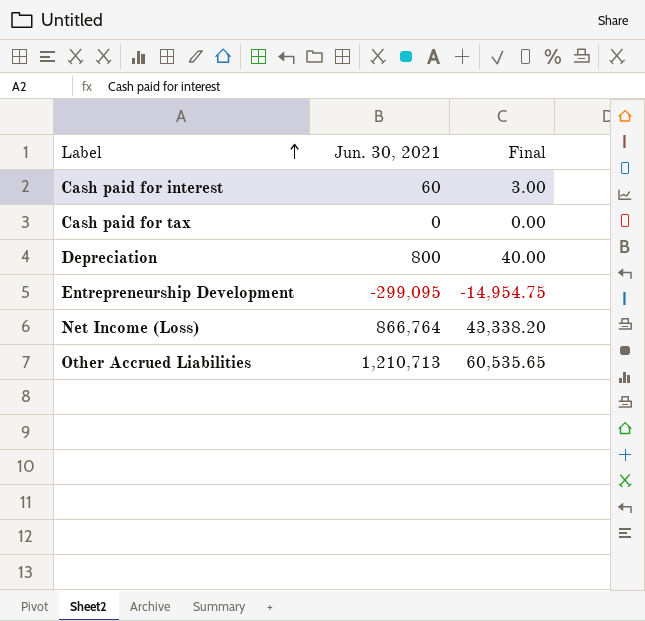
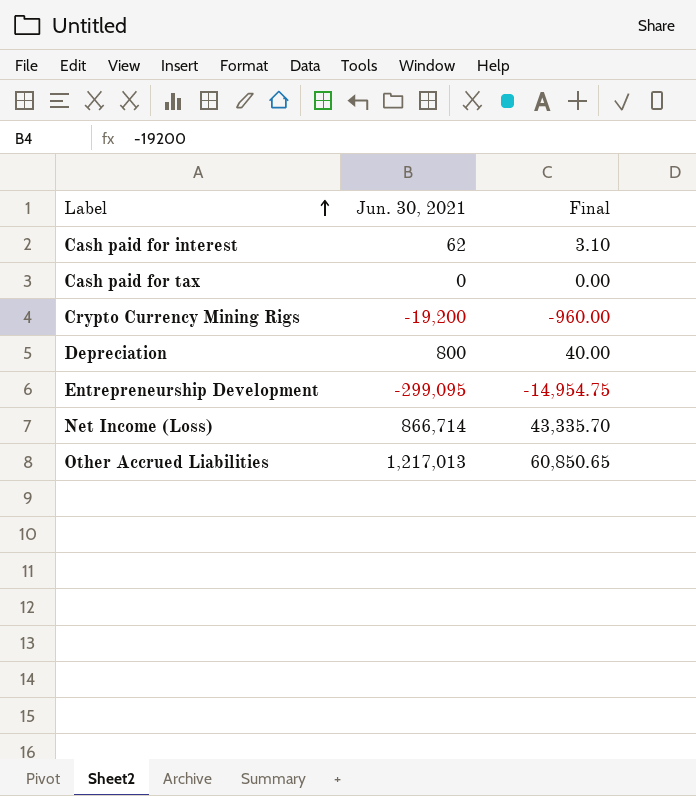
Cash paid for interest | Jun. 30, 2021: 60 -> 62
Cash paid for interest | Final: 3.00 -> 3.10
row Crypto Currency Mining Rigs: none -> -19,200 | -960.00
Net Income (Loss) | Jun. 30, 2021: 866,764 -> 866,714
Net Income (Loss) | Final: 43,338.20 -> 43,335.70
Other Accrued Liabilities | Jun. 30, 2021: 1,210,713 -> 1,217,013
Other Accrued Liabilities | Final: 60,535.65 -> 60,850.65

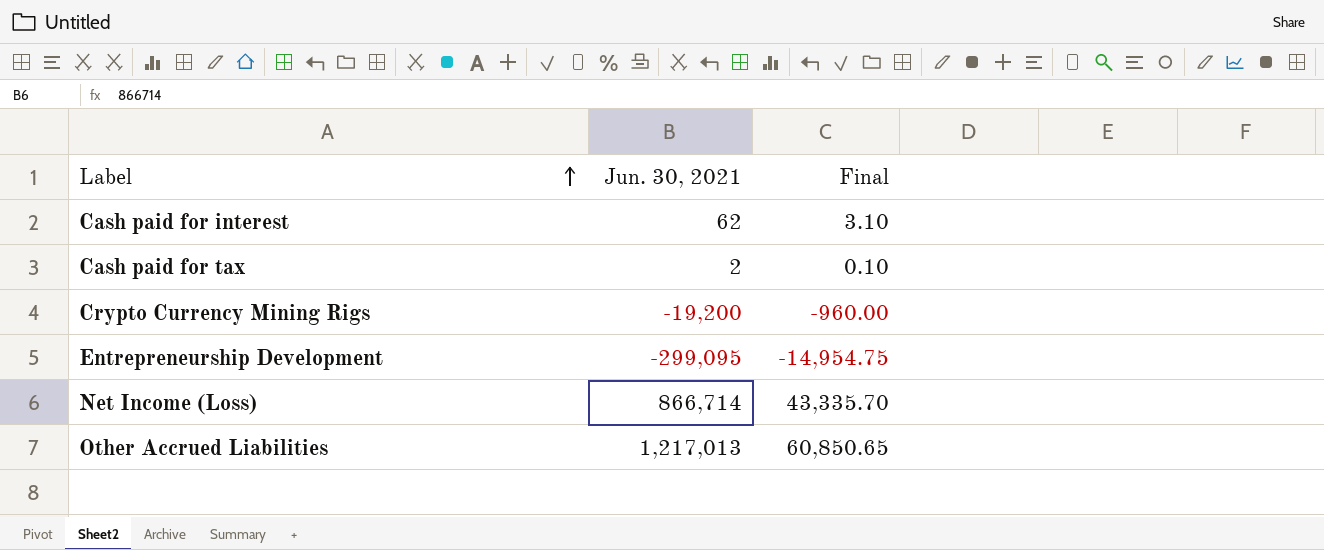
row Depreciation: 800 | 40.00 -> none
Cash paid for tax | Jun. 30, 2021: 0 -> 2
Cash paid for tax | Final: 0.00 -> 0.10

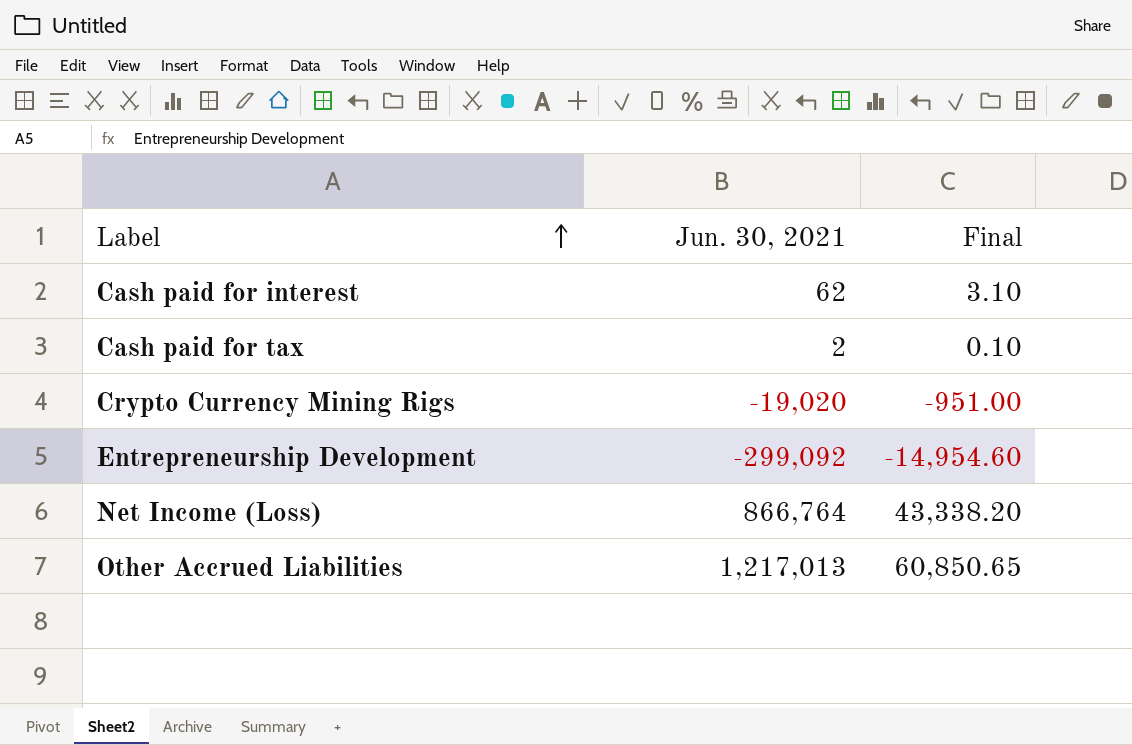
Crypto Currency Mining Rigs | Jun. 30, 2021: -19,200 -> -19,020
Crypto Currency Mining Rigs | Final: -960.00 -> -951.00
Entrepreneurship Development | Jun. 30, 2021: -299,095 -> -299,092
Entrepreneurship Development | Final: -14,954.75 -> -14,954.60
Net Income (Loss) | Jun. 30, 2021: 866,714 -> 866,764
Net Income (Loss) | Final: 43,335.70 -> 43,338.20

